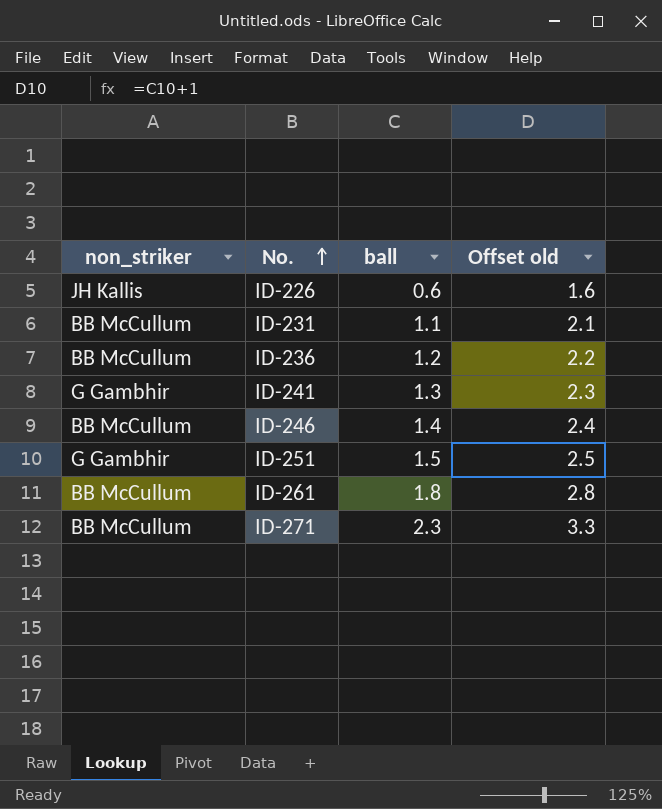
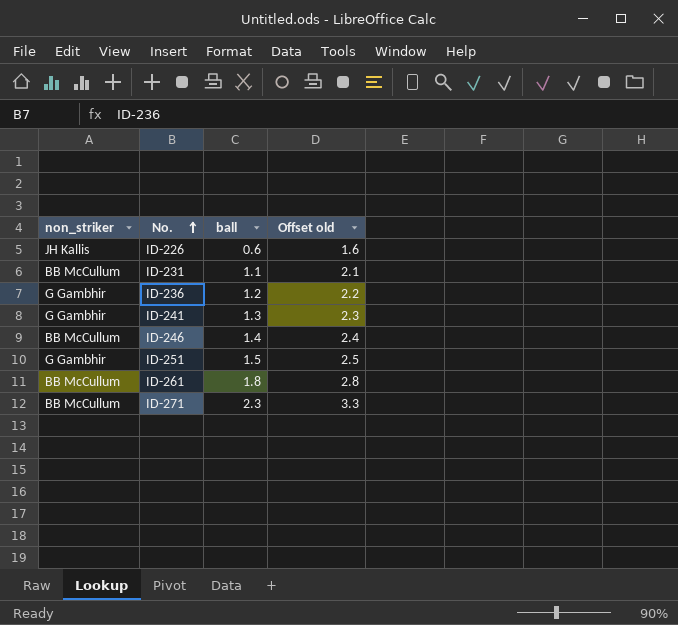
ID-236 | non_striker: BB McCullum -> G Gambhir

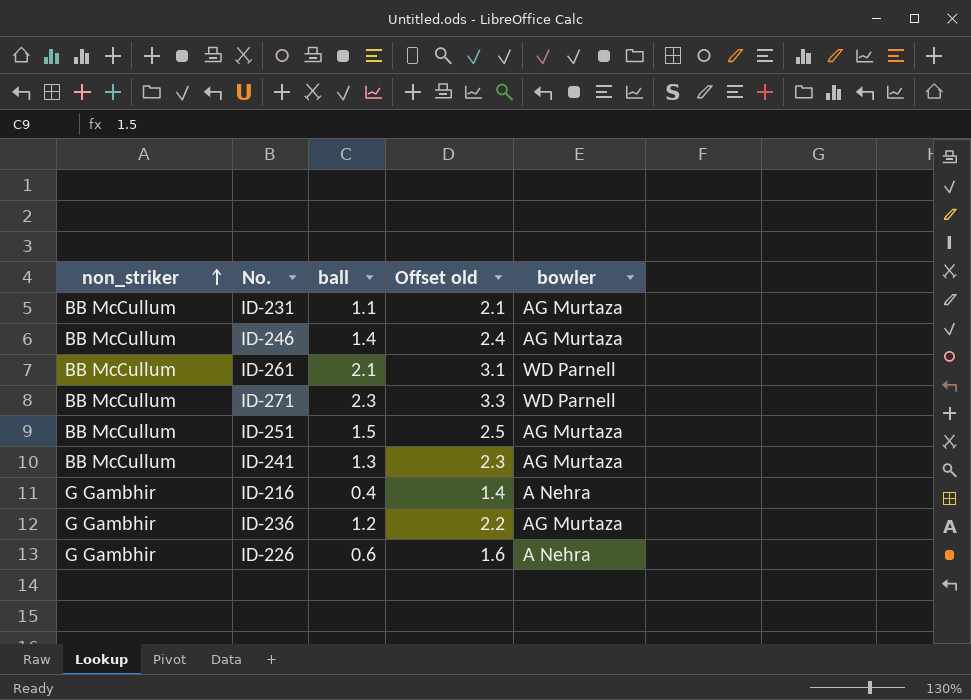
row order: No. ascending -> non_striker ascending
column bowler | position: none -> 5
ID-261 | ball: 1.8 -> 2.1
ID-261 | Offset old: 2.8 -> 3.1
ID-251 | non_striker: G Gambhir -> BB McCullum
ID-241 | non_striker: G Gambhir -> BB McCullum
row ID-216: none -> G Gambhir | 0.4 | 1.4 | A Nehra
ID-226 | non_striker: JH Kallis -> G Gambhir

